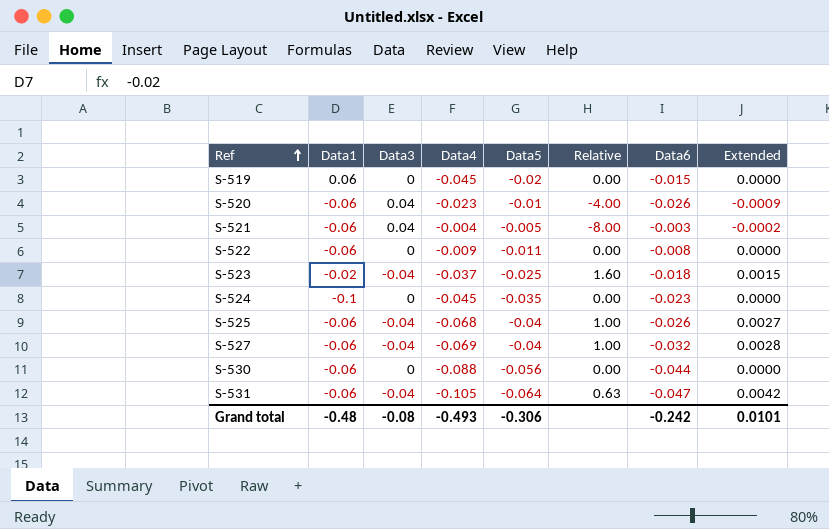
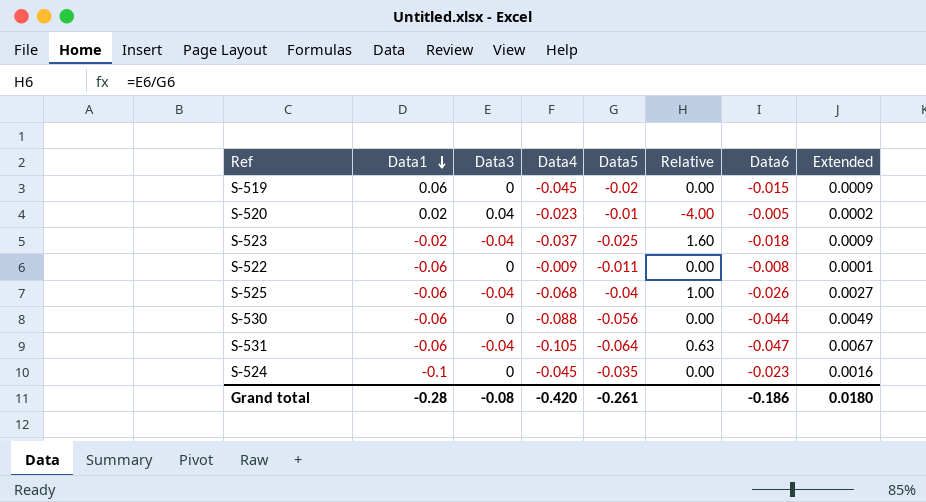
row order: Ref ascending -> Data1 descending
column Extended | formula: [Data3] * [Data4] -> [Data4] * [Data5]
row S-521: -0.06 | 0.04 | -0.004 | -0.005 | -8.00 | -0.003 | -0.0002 -> none
row S-527: -0.06 | -0.04 | -0.069 | -0.04 | 1.00 | -0.032 | 0.0028 -> none
S-520 | Data1: -0.06 -> 0.02
S-520 | Data6: -0.026 -> -0.005
Grand total | Data1: -0.48 -> -0.28
Grand total | Data4: -0.493 -> -0.420
Grand total | Data5: -0.306 -> -0.261
Grand total | Data6: -0.242 -> -0.186
Grand total | Extended: 0.0101 -> 0.0180

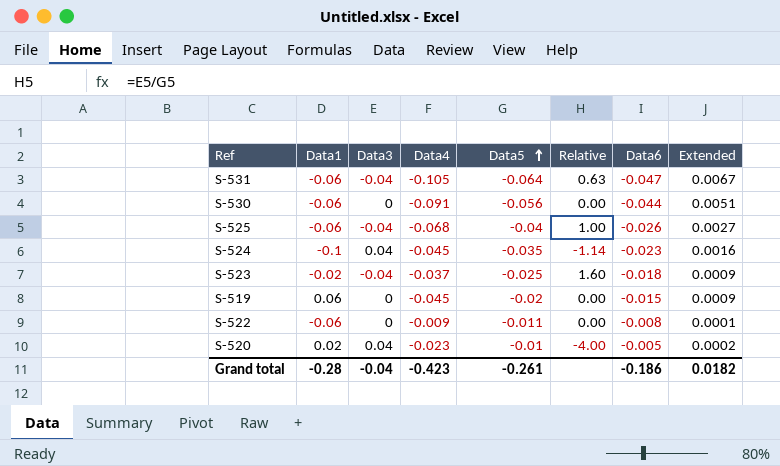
row order: Data1 descending -> Data5 ascending
S-530 | Data4: -0.088 -> -0.091
S-530 | Extended: 0.0049 -> 0.0051
S-524 | Data3: 0 -> 0.04
S-524 | Relative: 0.00 -> -1.14
Grand total | Data3: -0.08 -> -0.04
Grand total | Data4: -0.420 -> -0.423
Grand total | Extended: 0.0180 -> 0.0182

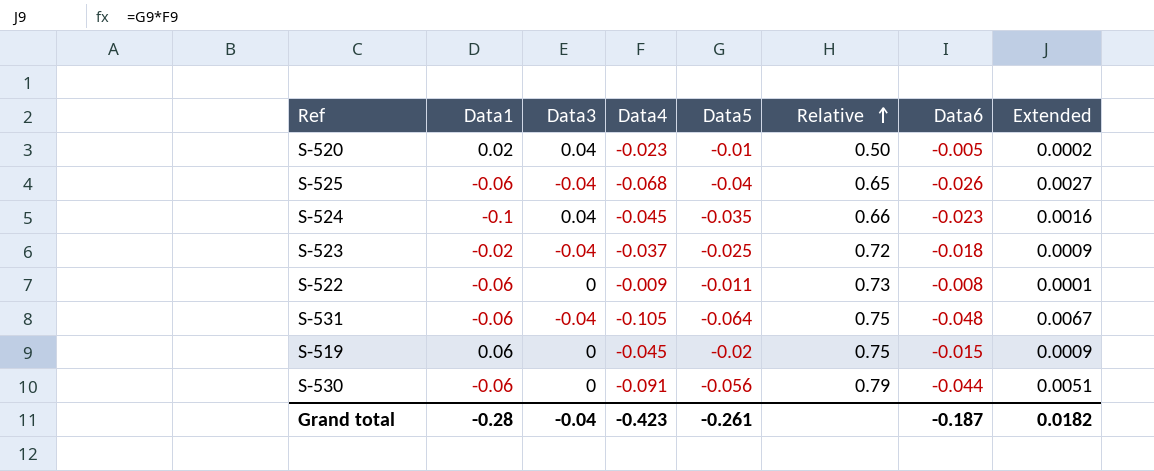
row order: Data5 ascending -> Relative ascending
column Relative | formula: [Data3] / [Data5] -> [Data6] / [Data5]
S-531 | Data6: -0.047 -> -0.048
Grand total | Data6: -0.186 -> -0.187

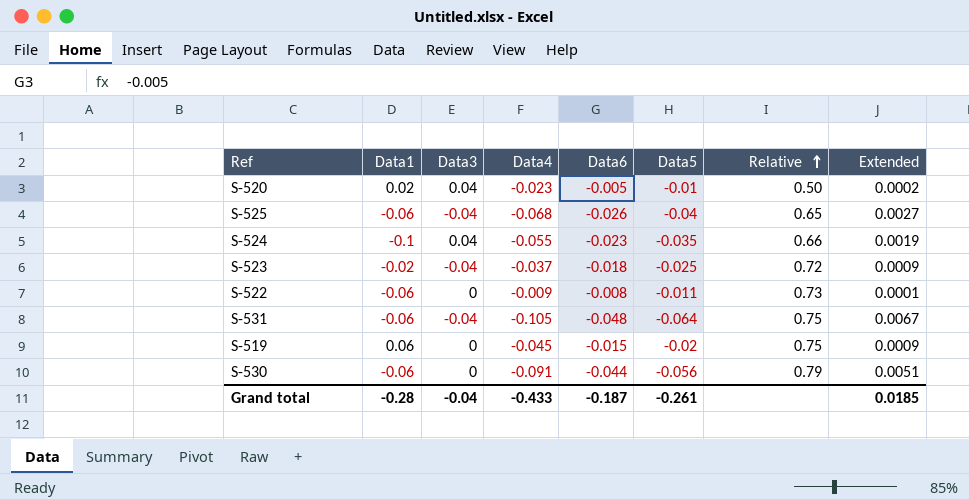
column Data6 | position: 7 -> 5
S-524 | Data4: -0.045 -> -0.055
S-524 | Extended: 0.0016 -> 0.0019
Grand total | Data4: -0.423 -> -0.433
Grand total | Extended: 0.0182 -> 0.0185

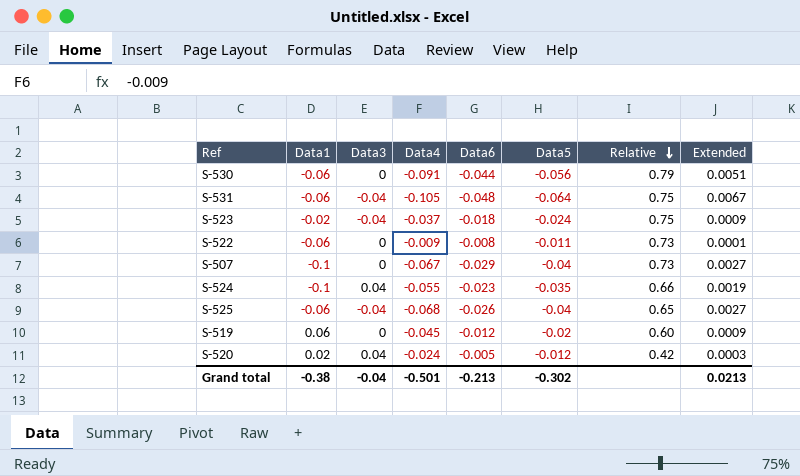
row order: Relative ascending -> Relative descending
S-523 | Data5: -0.025 -> -0.024
S-523 | Relative: 0.72 -> 0.75
row S-507: none -> -0.1 | 0 | -0.067 | -0.029 | -0.04 | 0.73 | 0.0027
S-519 | Data6: -0.015 -> -0.012
S-519 | Relative: 0.75 -> 0.60
S-520 | Data4: -0.023 -> -0.024
S-520 | Data5: -0.01 -> -0.012
S-520 | Relative: 0.50 -> 0.42
S-520 | Extended: 0.0002 -> 0.0003
Grand total | Data1: -0.28 -> -0.38
Grand total | Data4: -0.433 -> -0.501
Grand total | Data6: -0.187 -> -0.213
Grand total | Data5: -0.261 -> -0.302
Grand total | Extended: 0.0185 -> 0.0213

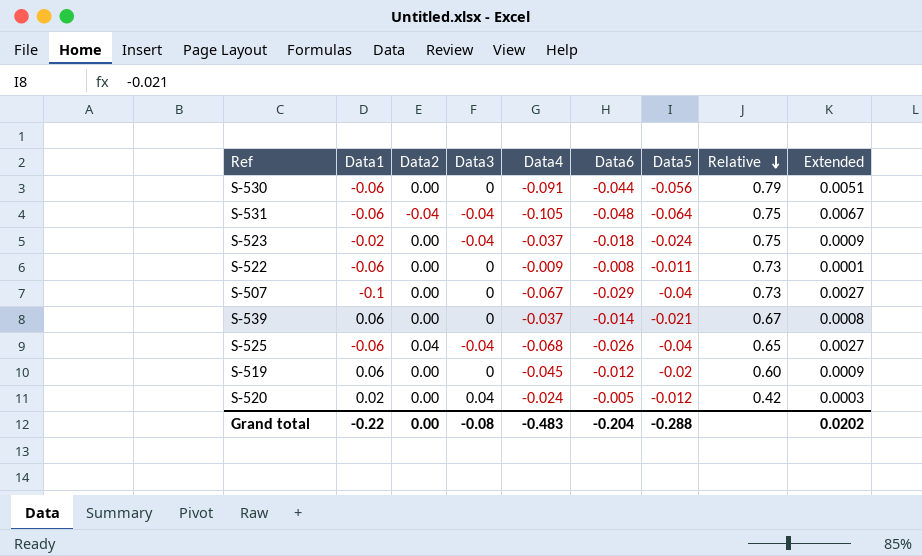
column Data2 | position: none -> 3
row S-524: -0.1 | 0.04 | -0.055 | -0.023 | -0.035 | 0.66 | 0.0019 -> none
row S-539: none -> 0.06 | 0.00 | 0 | -0.037 | -0.014 | -0.021 | 0.67 | 0.0008
Grand total | Data1: -0.38 -> -0.22
Grand total | Data3: -0.04 -> -0.08
Grand total | Data4: -0.501 -> -0.483
Grand total | Data6: -0.213 -> -0.204
Grand total | Data5: -0.302 -> -0.288
Grand total | Extended: 0.0213 -> 0.0202

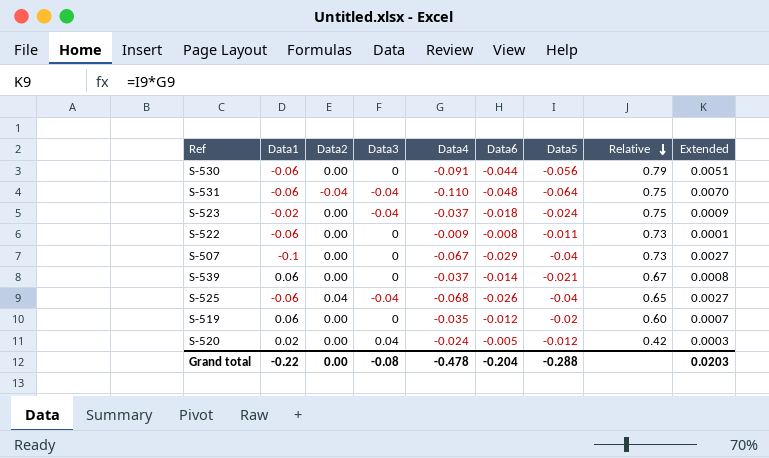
S-531 | Data4: -0.105 -> -0.110
S-531 | Extended: 0.0067 -> 0.0070
S-519 | Data4: -0.045 -> -0.035
S-519 | Extended: 0.0009 -> 0.0007
Grand total | Data4: -0.483 -> -0.478
Grand total | Extended: 0.0202 -> 0.0203

